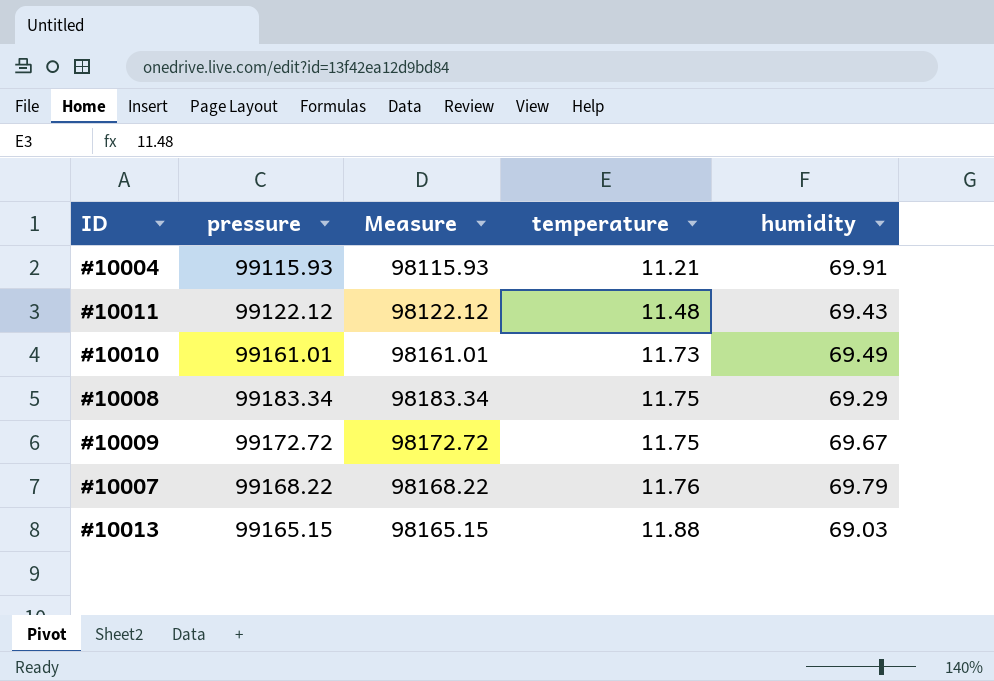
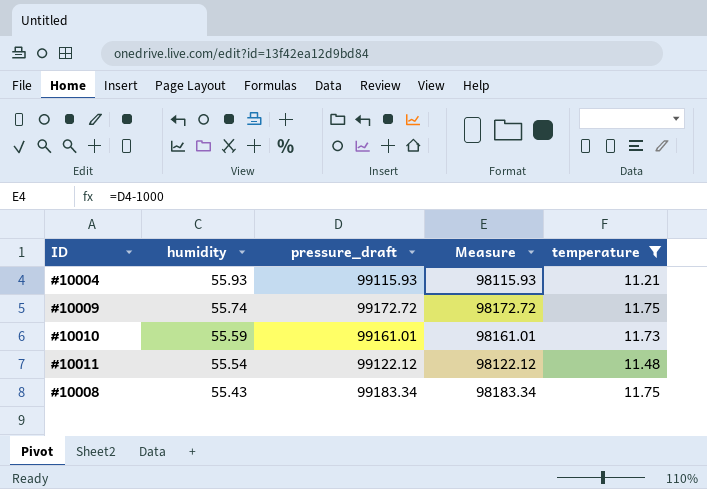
filter: none -> temperature <= 11.75
row order: temperature ascending -> humidity descending
column humidity | position: 5 -> 2
column name: pressure -> pressure_draft
#10004 | humidity: 69.91 -> 55.93
#10009 | humidity: 69.67 -> 55.74
#10010 | humidity: 69.49 -> 55.59
#10011 | humidity: 69.43 -> 55.54
#10008 | humidity: 69.29 -> 55.43

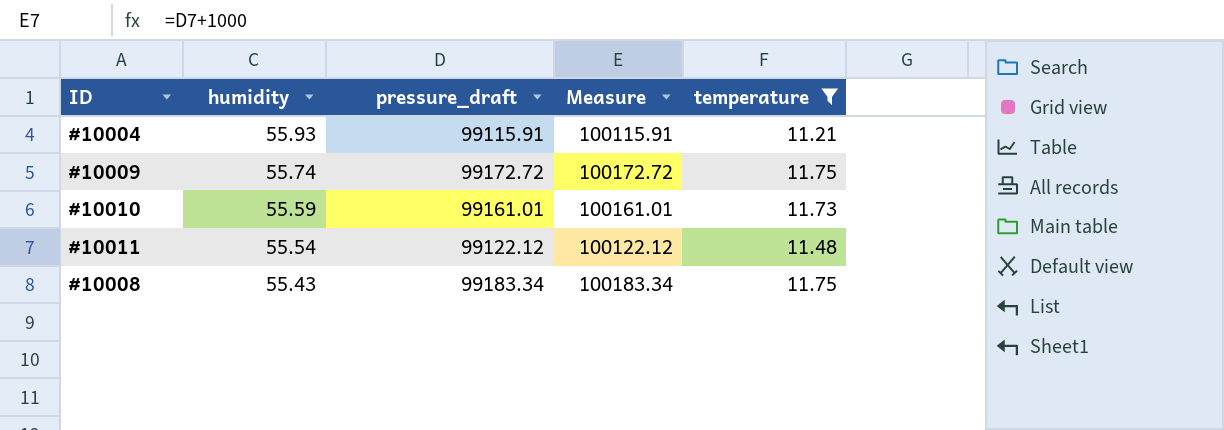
column Measure | formula: [pressure_draft] - 1000 -> [pressure_draft] + 1000
#10004 | pressure_draft: 99115.93 -> 99115.91

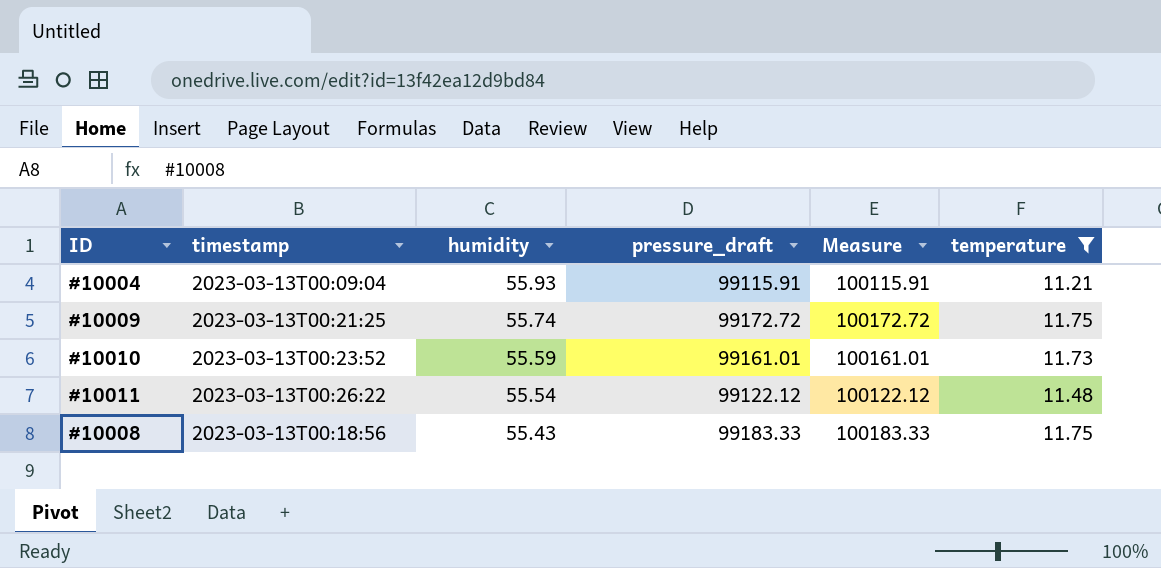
column timestamp | position: none -> 2
#10008 | pressure_draft: 99183.34 -> 99183.33
#10008 | Measure: 100183.34 -> 100183.33

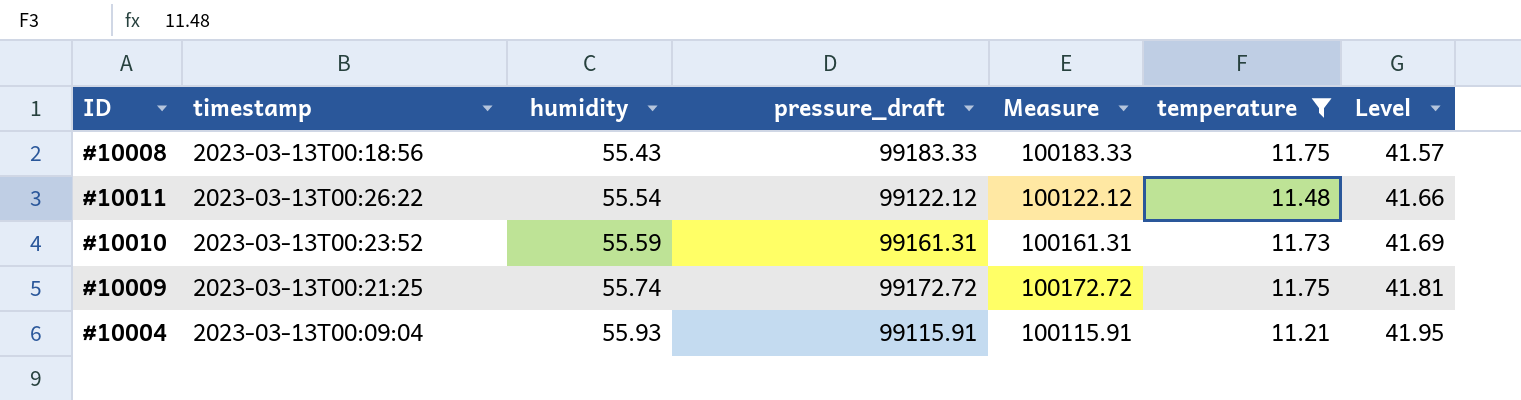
row order: humidity descending -> humidity ascending
column Level | formula: none -> [humidity] * 0.75
#10010 | pressure_draft: 99161.01 -> 99161.31
#10010 | Measure: 100161.01 -> 100161.31

